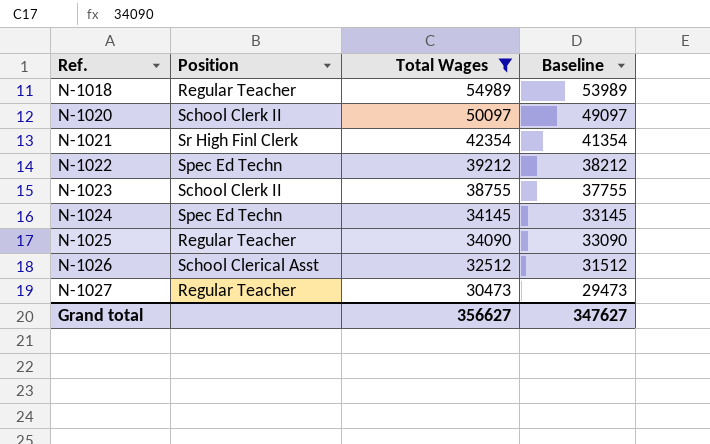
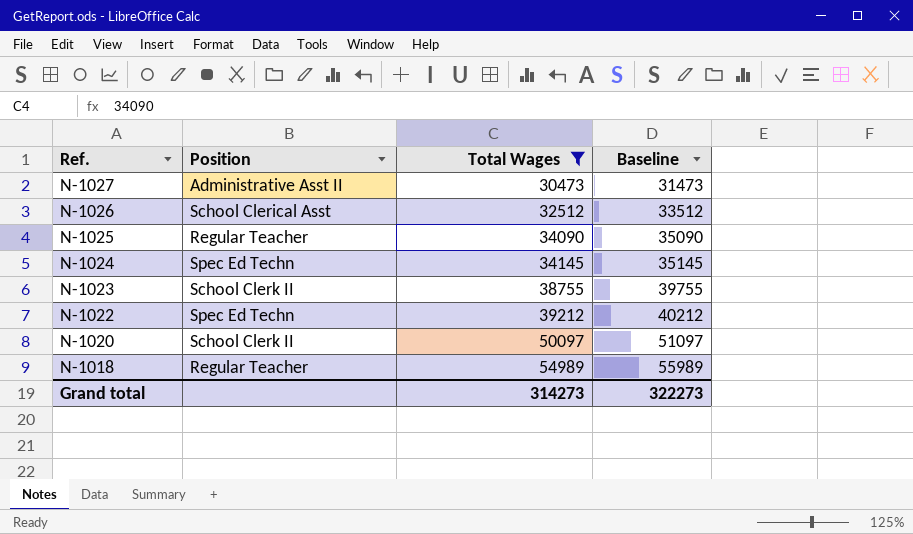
row order: Ref. ascending -> Ref. descending
column Baseline | formula: [Total Wages] - 1000 -> [Total Wages] + 1000
row N-1021: Sr High Finl Clerk | 42354 | 41354 -> none
N-1027 | Position: Regular Teacher -> Administrative Asst II
Grand total | Total Wages: 356627 -> 314273
Grand total | Baseline: 347627 -> 322273

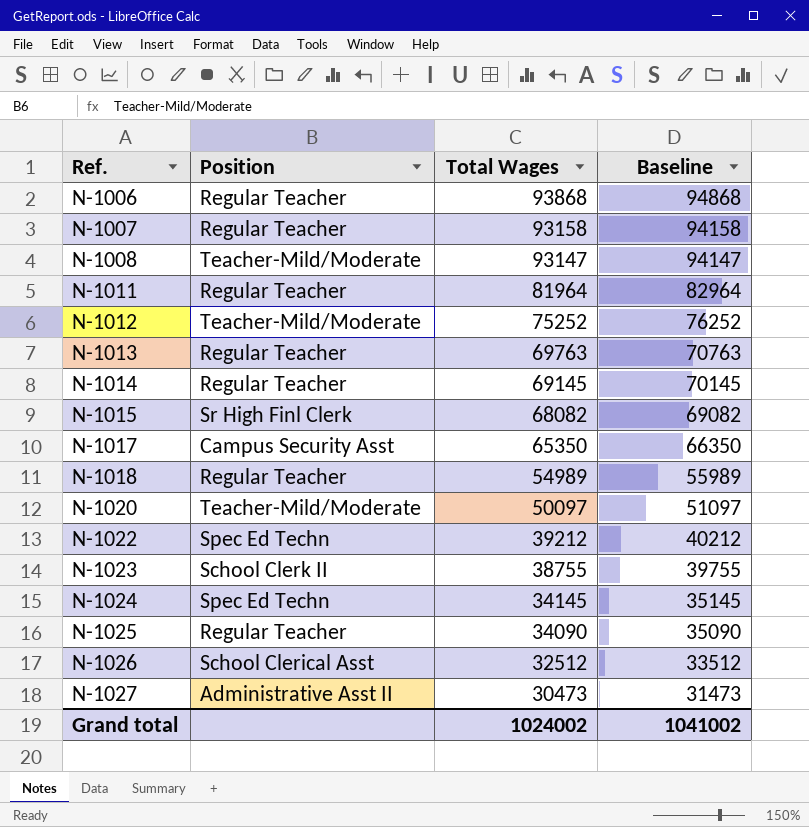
filter: Total Wages <= 54989 -> none
row order: Ref. descending -> Ref. ascending
N-1020 | Position: School Clerk II -> Teacher-Mild/Moderate
Grand total | Total Wages: 314273 -> 1024002
Grand total | Baseline: 322273 -> 1041002

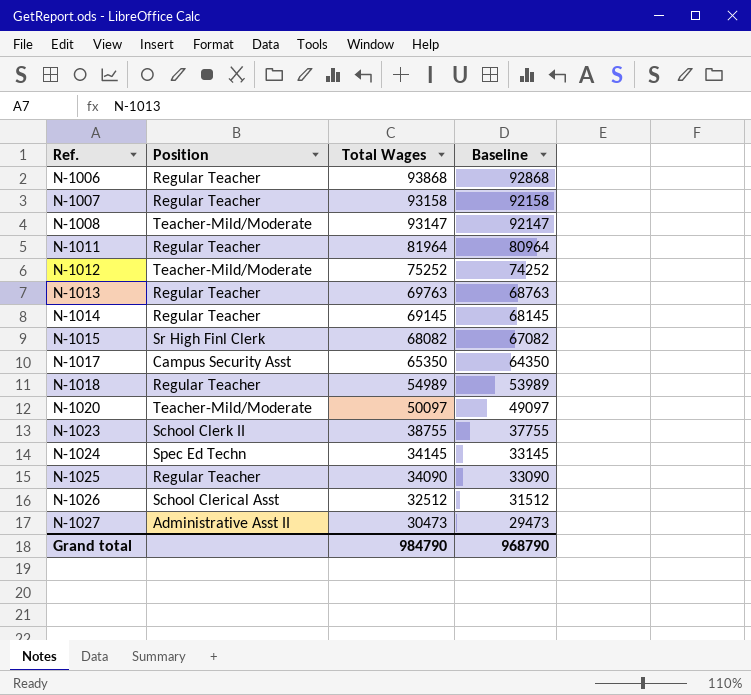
column Baseline | formula: [Total Wages] + 1000 -> [Total Wages] - 1000
row N-1022: Spec Ed Techn | 39212 | 40212 -> none
Grand total | Total Wages: 1024002 -> 984790
Grand total | Baseline: 1041002 -> 968790

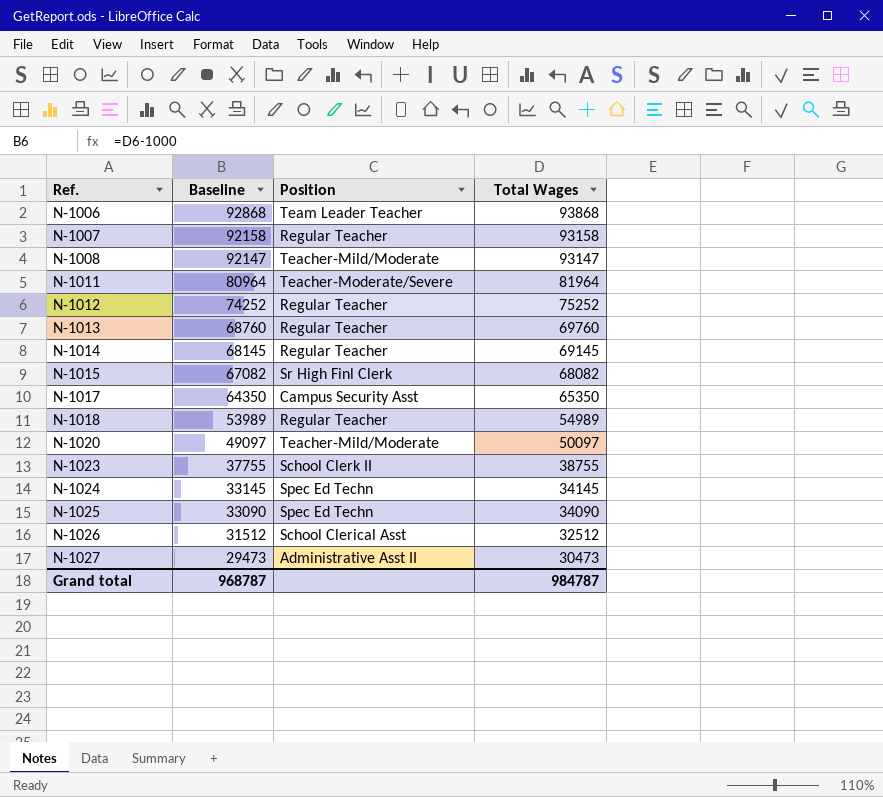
column Baseline | position: 4 -> 2
N-1006 | Position: Regular Teacher -> Team Leader Teacher
N-1011 | Position: Regular Teacher -> Teacher-Moderate/Severe
N-1012 | Position: Teacher-Mild/Moderate -> Regular Teacher
N-1013 | Baseline: 68763 -> 68760
N-1013 | Total Wages: 69763 -> 69760
N-1025 | Position: Regular Teacher -> Spec Ed Techn
Grand total | Baseline: 968790 -> 968787
Grand total | Total Wages: 984790 -> 984787

